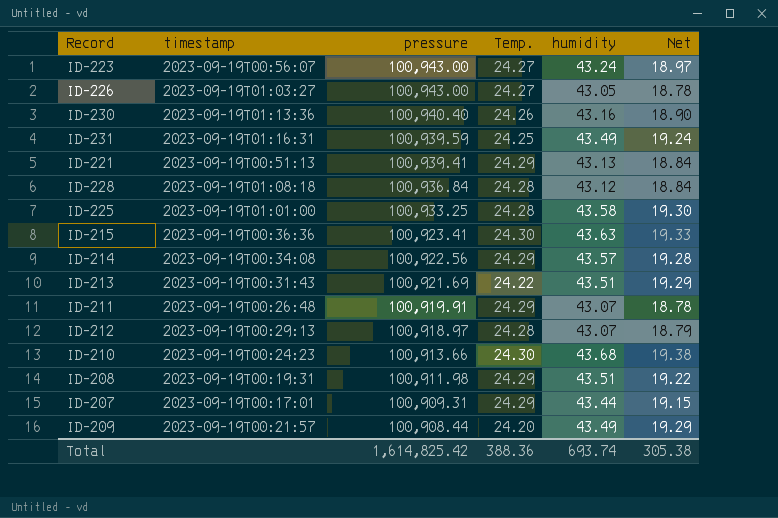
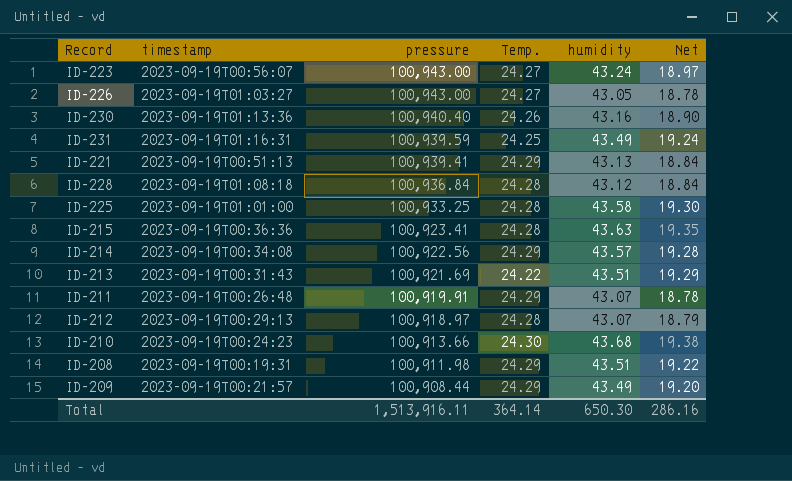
row ID-207: 2023-09-19T00:17:01 | 100,909.31 | 24.29 | 43.44 | 19.15 -> none
ID-215 | Temp.: 24.30 -> 24.28
ID-215 | Net: 19.33 -> 19.35
ID-209 | Temp.: 24.20 -> 24.29
ID-209 | Net: 19.29 -> 19.20
Total | pressure: 1,614,825.42 -> 1,513,916.11
Total | Temp.: 388.36 -> 364.14
Total | humidity: 693.74 -> 650.30
Total | Net: 305.38 -> 286.16

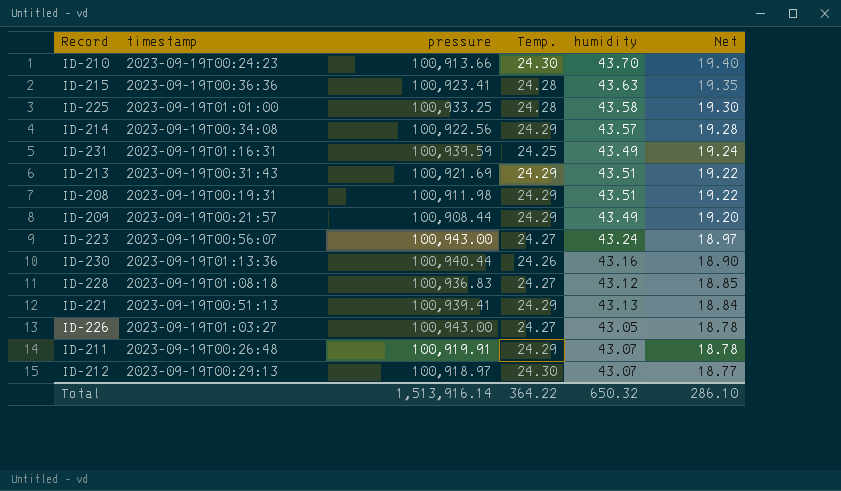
row order: pressure descending -> Net descending
ID-210 | humidity: 43.68 -> 43.70
ID-210 | Net: 19.38 -> 19.40
ID-213 | Temp.: 24.22 -> 24.29
ID-213 | Net: 19.29 -> 19.22
ID-230 | pressure: 100,940.40 -> 100,940.44
ID-228 | pressure: 100,936.84 -> 100,936.83
ID-228 | Temp.: 24.28 -> 24.27
ID-228 | Net: 18.84 -> 18.85
ID-212 | Temp.: 24.28 -> 24.30
ID-212 | Net: 18.79 -> 18.77
Total | pressure: 1,513,916.11 -> 1,513,916.14
Total | Temp.: 364.14 -> 364.22
Total | humidity: 650.30 -> 650.32
Total | Net: 286.16 -> 286.10

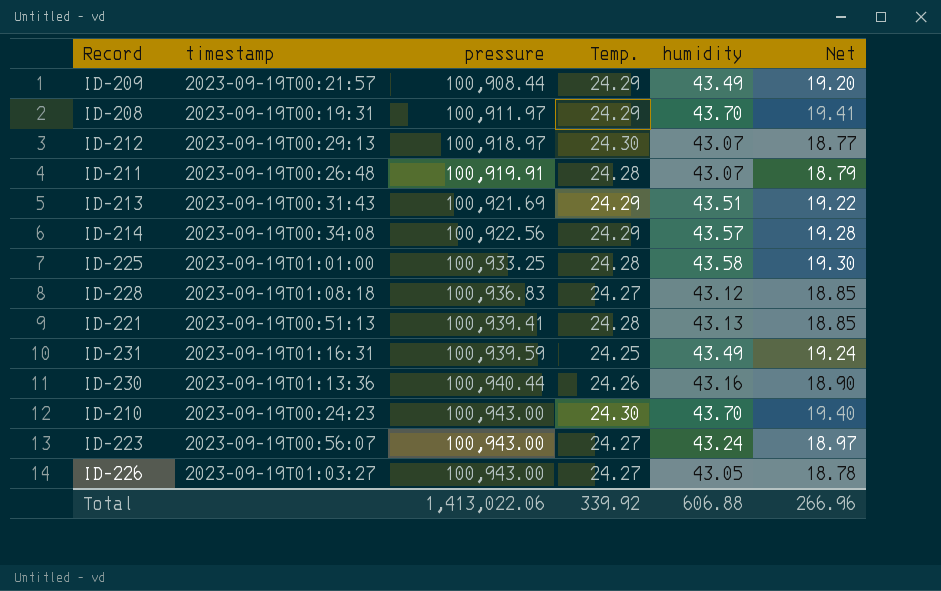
row order: Net descending -> pressure ascending
row ID-215: 2023-09-19T00:36:36 | 100,923.41 | 24.28 | 43.63 | 19.35 -> none
ID-208 | pressure: 100,911.98 -> 100,911.97
ID-208 | humidity: 43.51 -> 43.70
ID-208 | Net: 19.22 -> 19.41
ID-211 | Temp.: 24.29 -> 24.28
ID-211 | Net: 18.78 -> 18.79
ID-221 | Temp.: 24.29 -> 24.28
ID-221 | Net: 18.84 -> 18.85
ID-210 | pressure: 100,913.66 -> 100,943.00
Total | pressure: 1,513,916.14 -> 1,413,022.06
Total | Temp.: 364.22 -> 339.92
Total | humidity: 650.32 -> 606.88
Total | Net: 286.10 -> 266.96

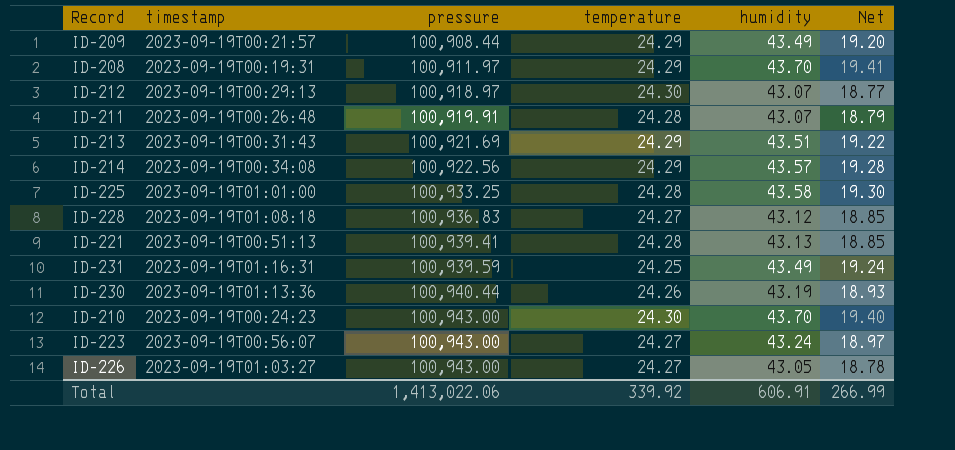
column name: Temp. -> temperature
ID-230 | humidity: 43.16 -> 43.19
ID-230 | Net: 18.90 -> 18.93
Total | humidity: 606.88 -> 606.91
Total | Net: 266.96 -> 266.99

